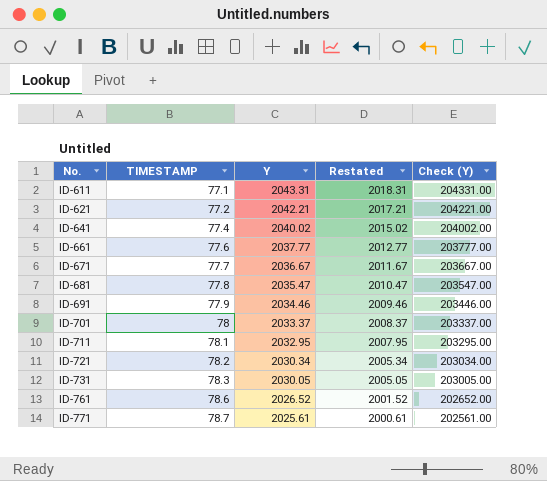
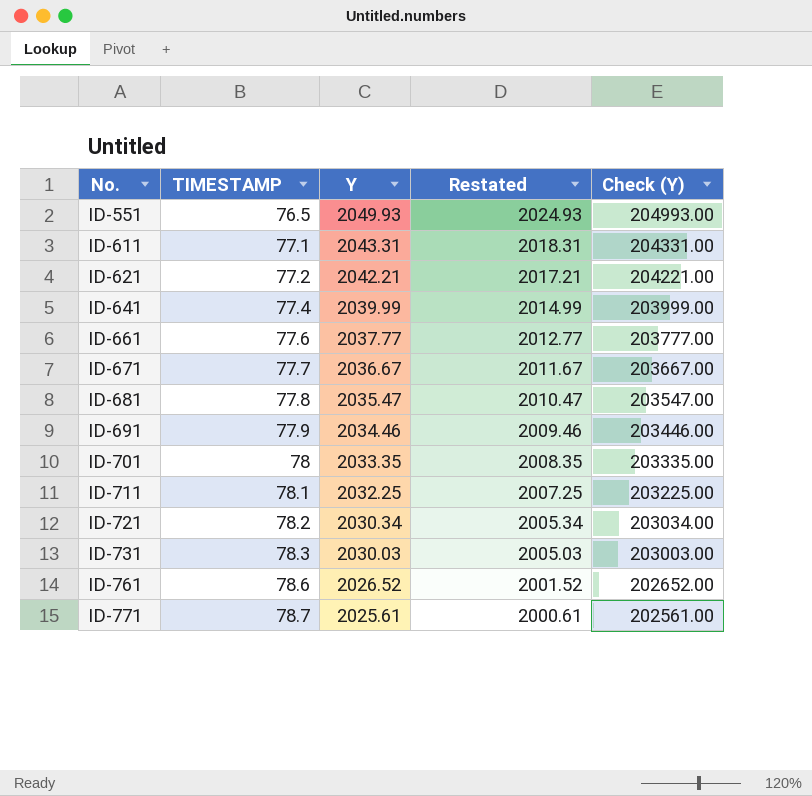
row ID-551: none -> 76.5 | 2049.93 | 2024.93 | 204993.00
ID-641 | Y: 2040.02 -> 2039.99
ID-641 | Restated: 2015.02 -> 2014.99
ID-641 | Check (Y): 204002.00 -> 203999.00
ID-701 | Y: 2033.37 -> 2033.35
ID-701 | Restated: 2008.37 -> 2008.35
ID-701 | Check (Y): 203337.00 -> 203335.00
ID-711 | Y: 2032.95 -> 2032.25
ID-711 | Restated: 2007.95 -> 2007.25
ID-711 | Check (Y): 203295.00 -> 203225.00
ID-731 | Y: 2030.05 -> 2030.03
ID-731 | Restated: 2005.05 -> 2005.03
ID-731 | Check (Y): 203005.00 -> 203003.00

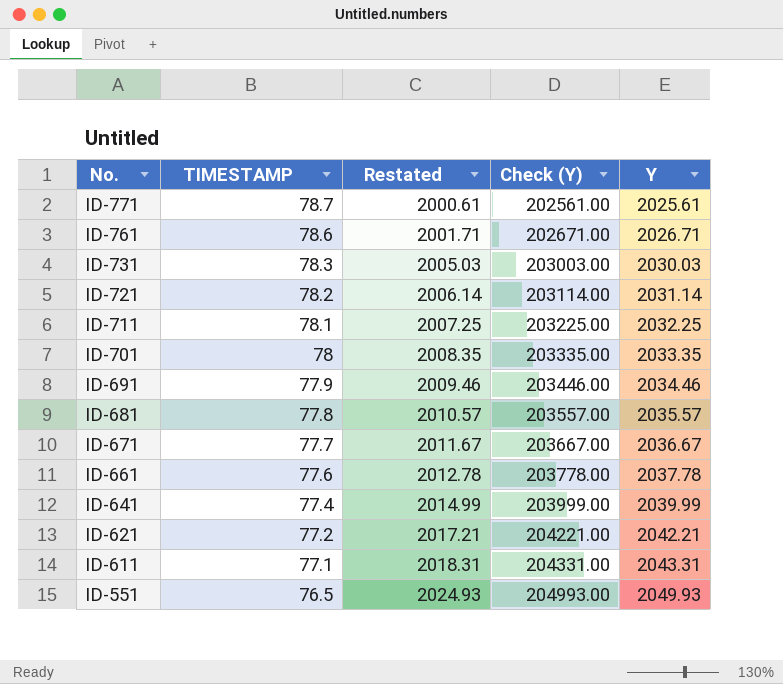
row order: No. ascending -> No. descending
column Y | position: 3 -> 5
ID-761 | Restated: 2001.52 -> 2001.71
ID-761 | Check (Y): 202652.00 -> 202671.00
ID-761 | Y: 2026.52 -> 2026.71
ID-721 | Restated: 2005.34 -> 2006.14
ID-721 | Check (Y): 203034.00 -> 203114.00
ID-721 | Y: 2030.34 -> 2031.14
ID-681 | Restated: 2010.47 -> 2010.57
ID-681 | Check (Y): 203547.00 -> 203557.00
ID-681 | Y: 2035.47 -> 2035.57
ID-661 | Restated: 2012.77 -> 2012.78
ID-661 | Check (Y): 203777.00 -> 203778.00
ID-661 | Y: 2037.77 -> 2037.78

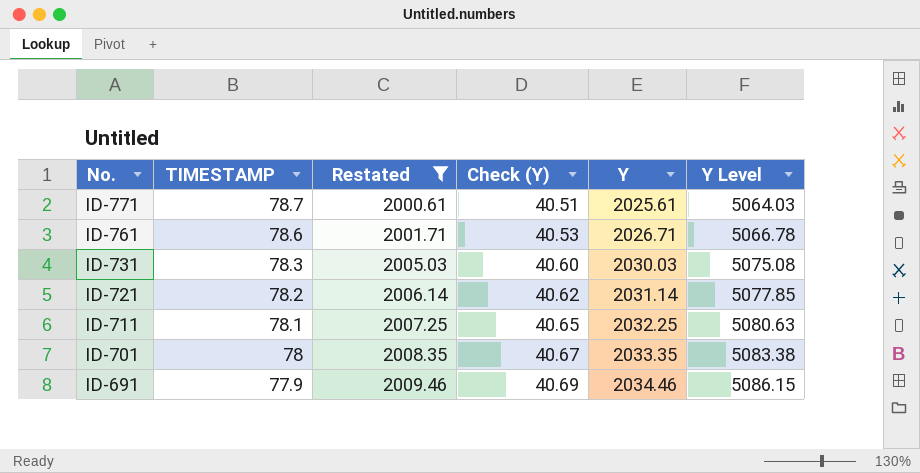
filter: none -> Restated <= 2009.46
column Check (Y) | formula: [Y] * 100 -> [Y] * 0.02
column Y Level | formula: none -> [Y] * 2.5

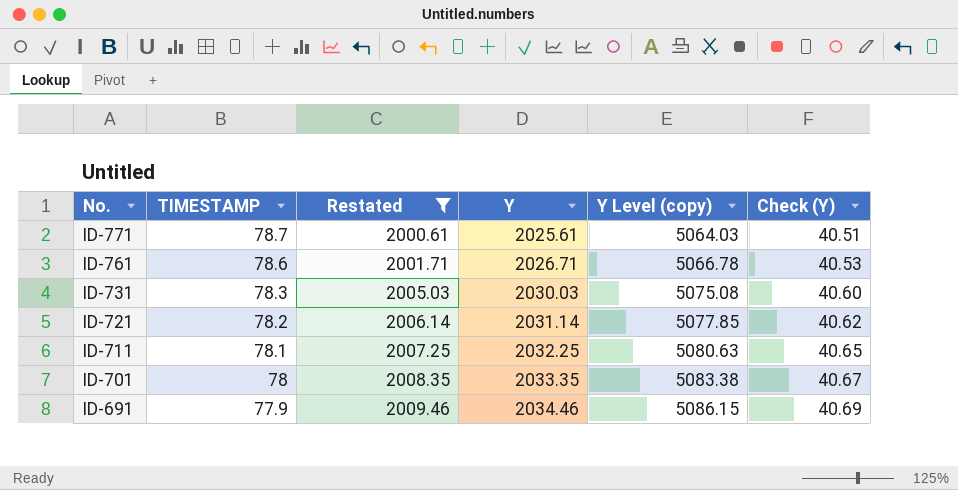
column name: Y Level -> Y Level (copy)
column Check (Y) | position: 4 -> 6

